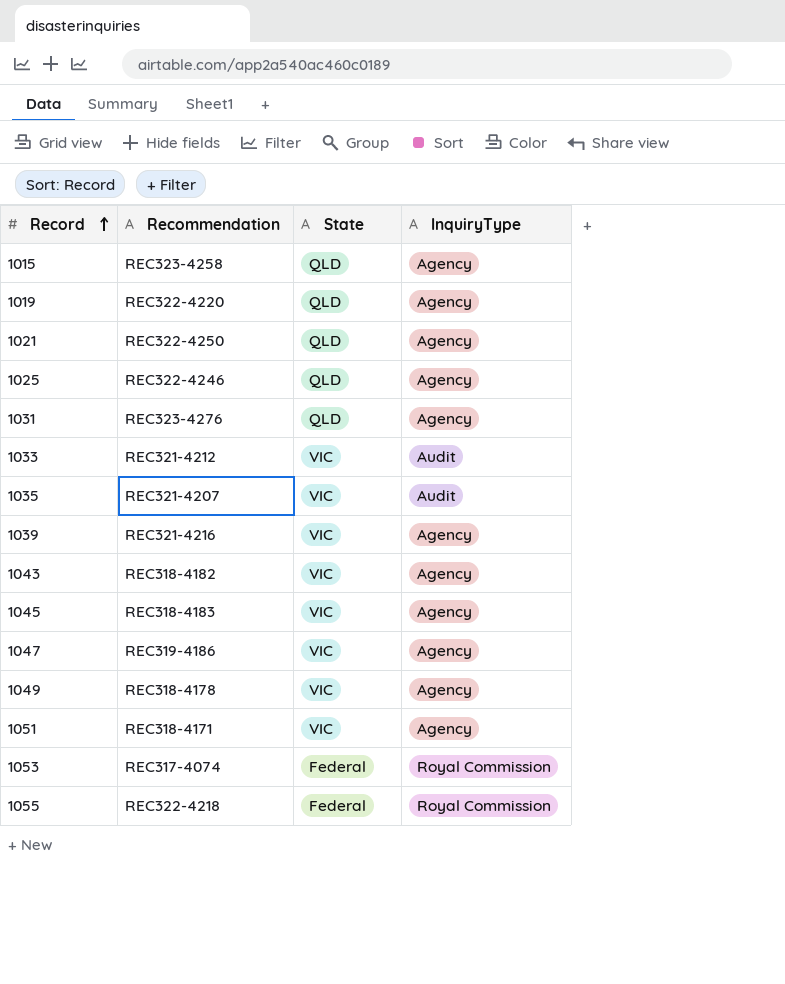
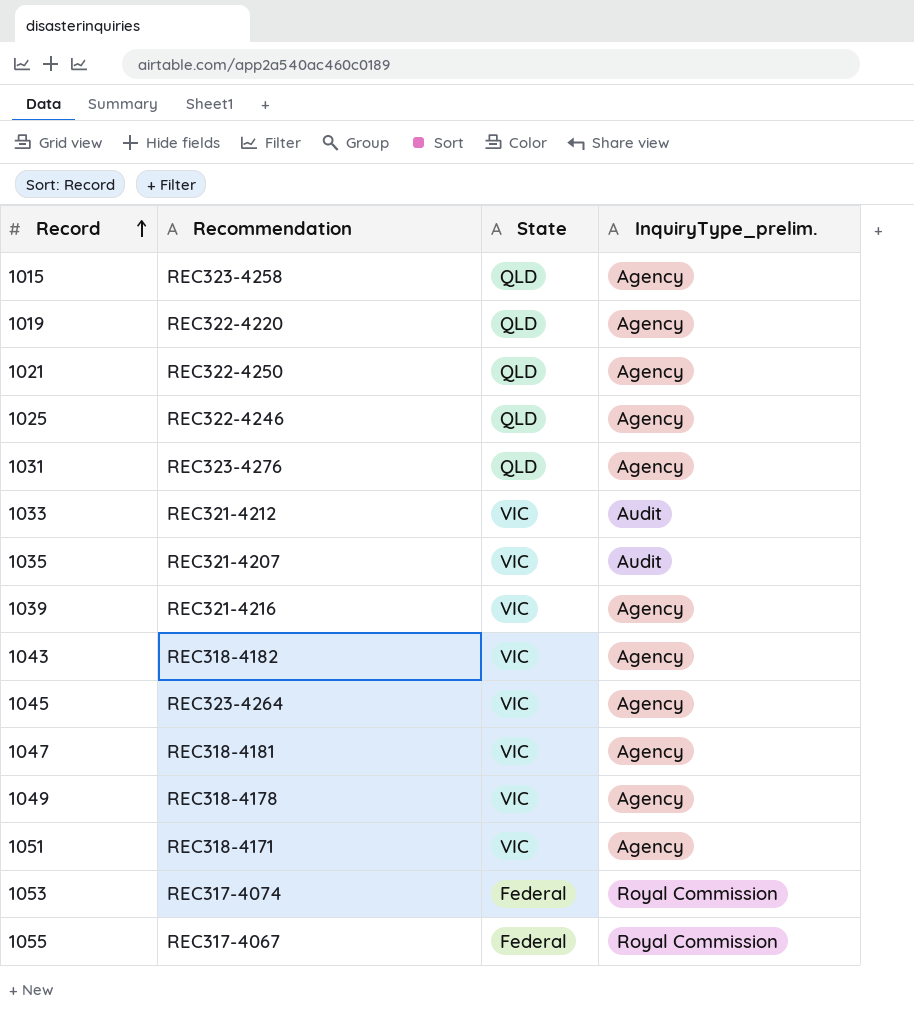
column name: InquiryType -> InquiryType_prelim.
1045 | Recommendation: REC318-4183 -> REC323-4264
1047 | Recommendation: REC319-4186 -> REC318-4181
1055 | Recommendation: REC322-4218 -> REC317-4067

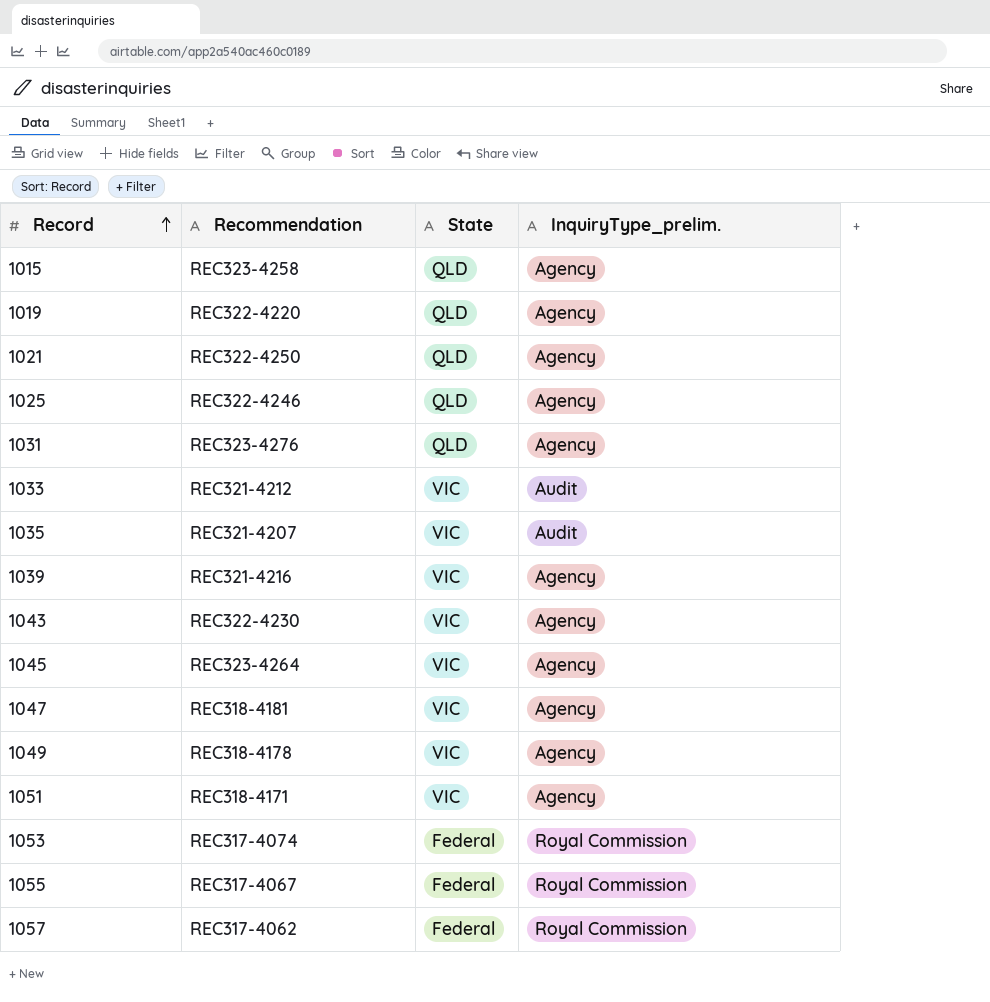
1043 | Recommendation: REC318-4182 -> REC322-4230
row 1057: none -> REC317-4062 | Federal | Royal Commission

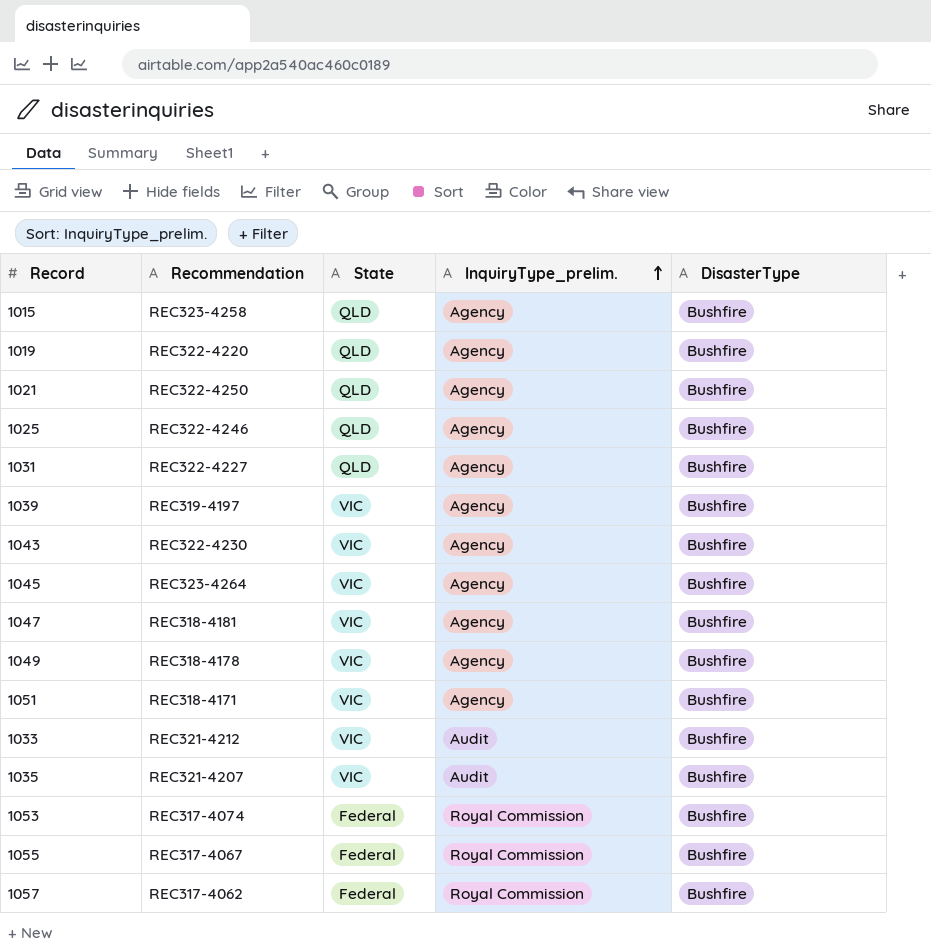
row order: Record ascending -> InquiryType_prelim. ascending
column DisasterType | position: none -> 5
1031 | Recommendation: REC323-4276 -> REC322-4227
1039 | Recommendation: REC321-4216 -> REC319-4197

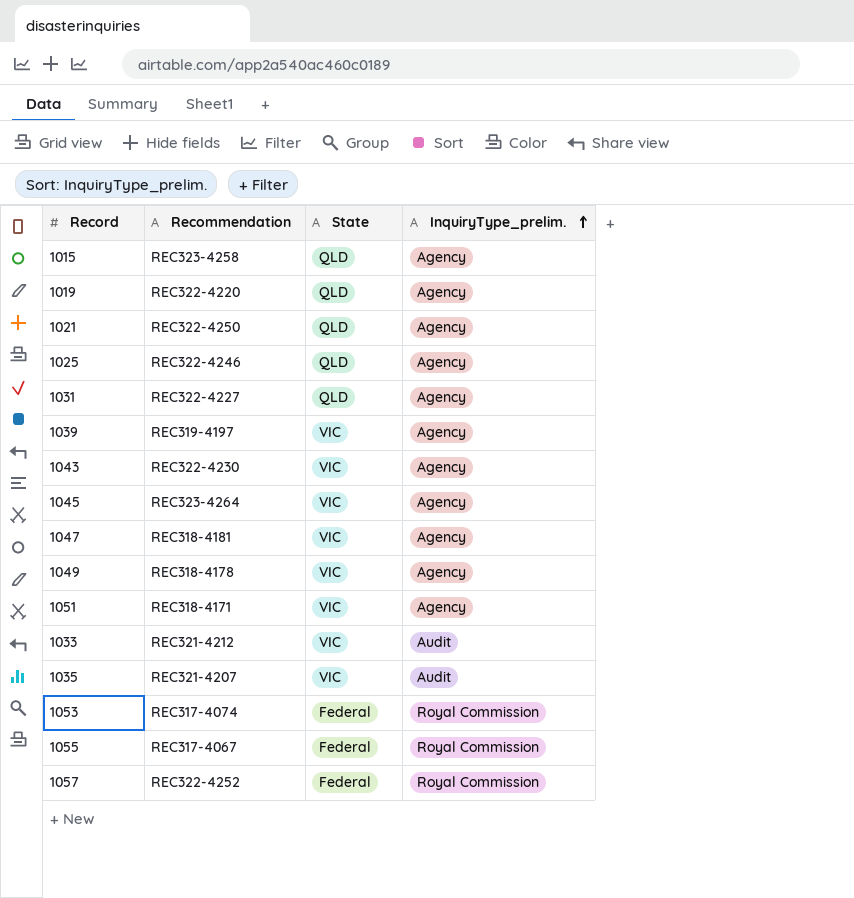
column DisasterType | position: 5 -> none
1057 | Recommendation: REC317-4062 -> REC322-4252

